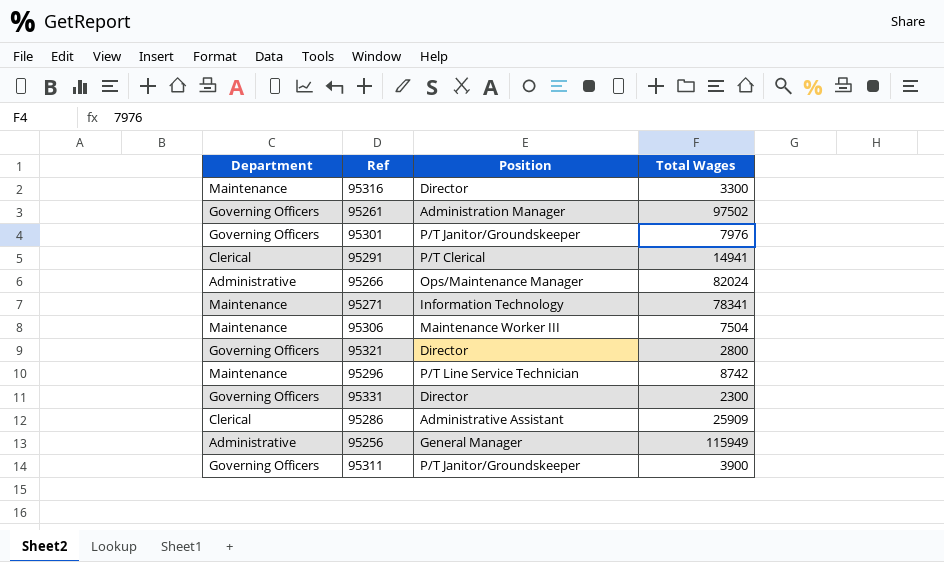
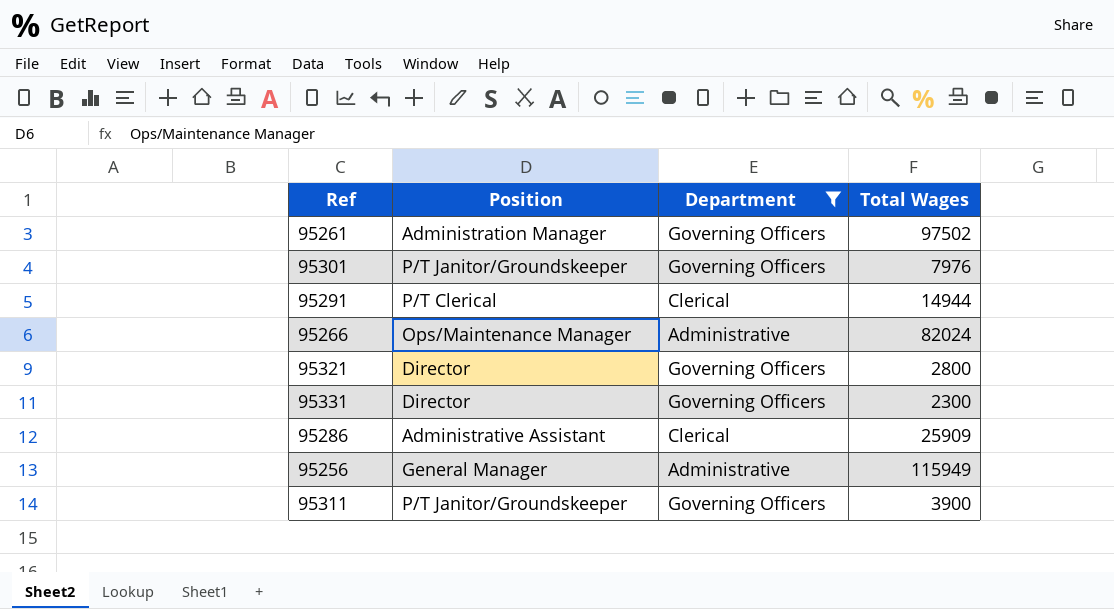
filter: none -> Department != Maintenance
column Department | position: 1 -> 3
95291 | Total Wages: 14941 -> 14944

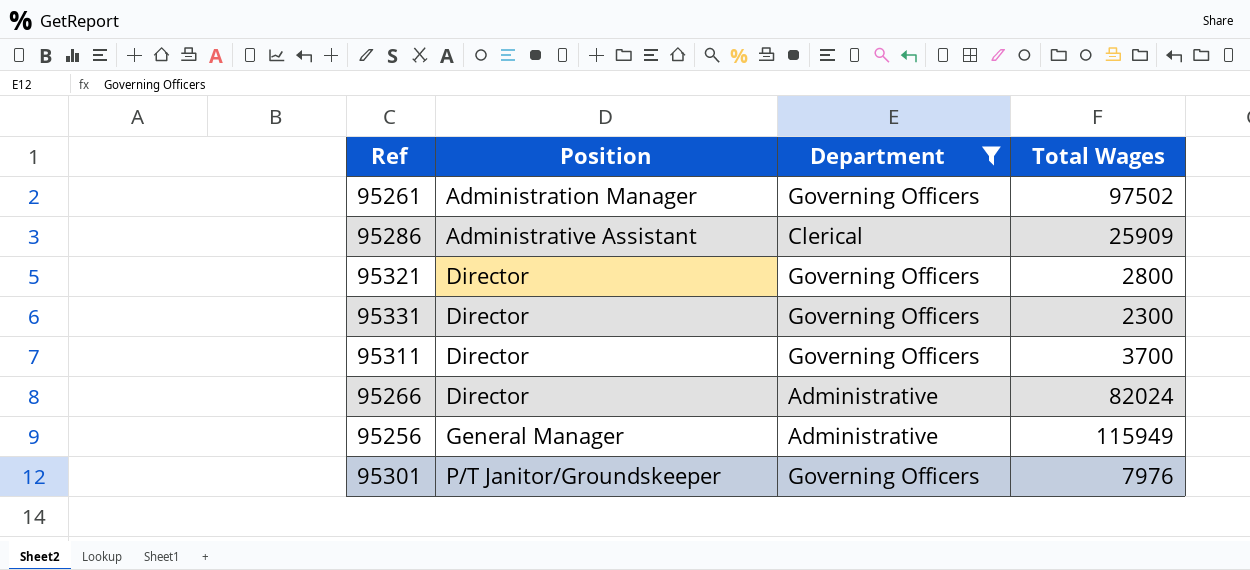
row order: none -> Position ascending
row 95291: P/T Clerical | Clerical | 14944 -> none
95311 | Position: P/T Janitor/Groundskeeper -> Director
95311 | Total Wages: 3900 -> 3700
95266 | Position: Ops/Maintenance Manager -> Director

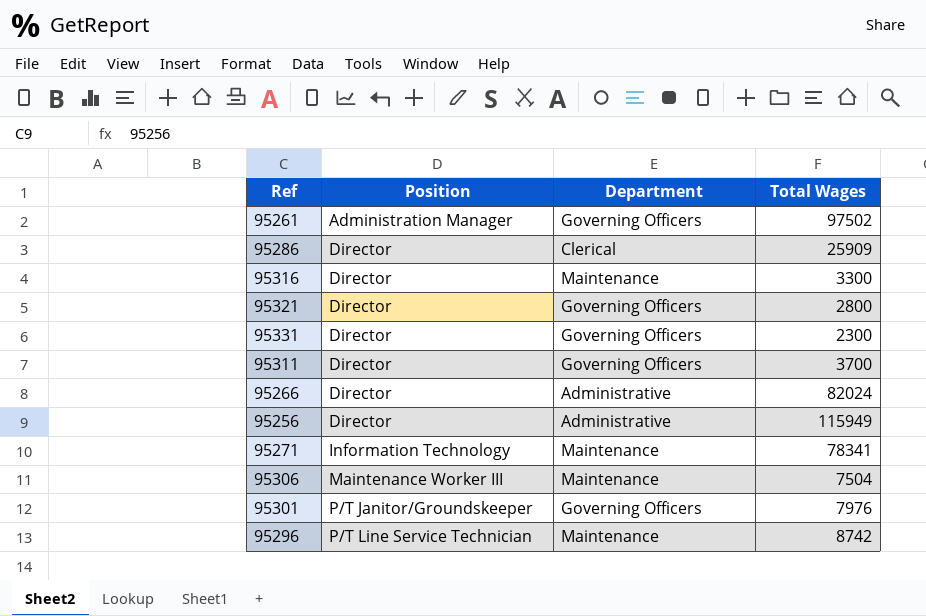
filter: Department != Maintenance -> none
95286 | Position: Administrative Assistant -> Director
95256 | Position: General Manager -> Director

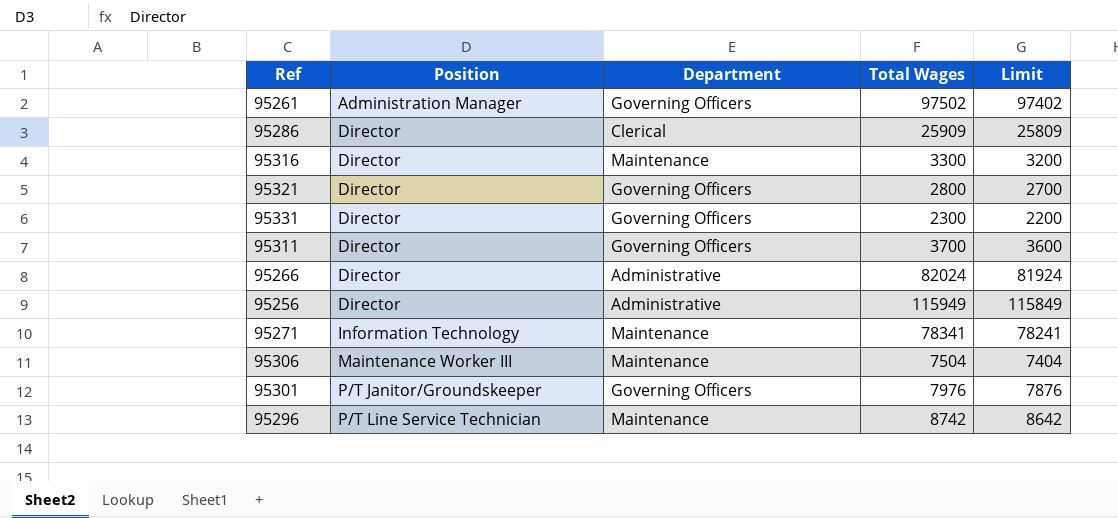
column Limit | formula: none -> [Total Wages] - 100

